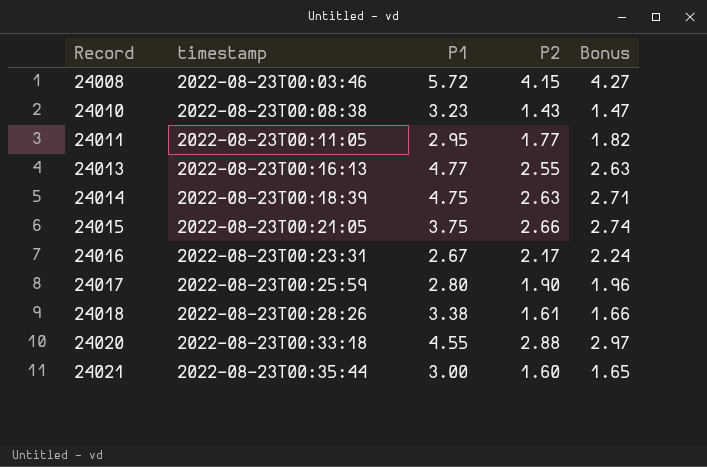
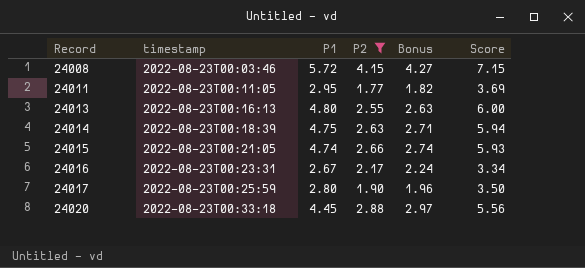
filter: none -> P2 >= 1.77
column Score | formula: none -> [P1] * 1.25
24013 | P1: 4.77 -> 4.80
24015 | P1: 3.75 -> 4.74
24020 | P1: 4.55 -> 4.45

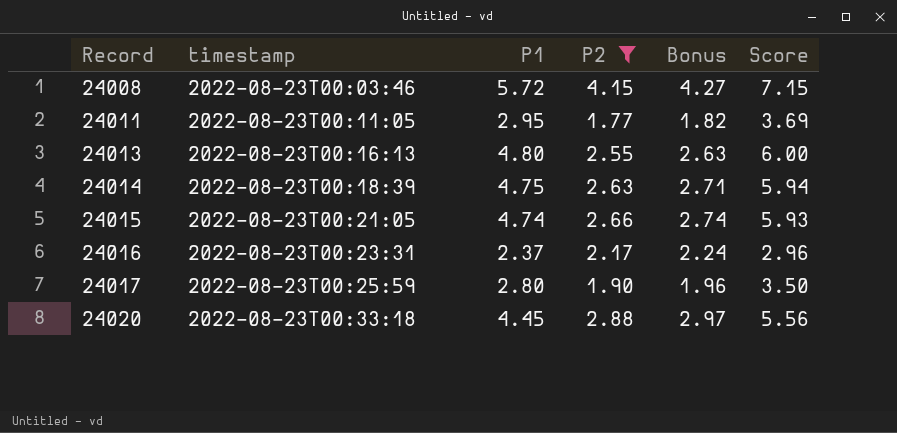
24016 | P1: 2.67 -> 2.37
24016 | Score: 3.34 -> 2.96

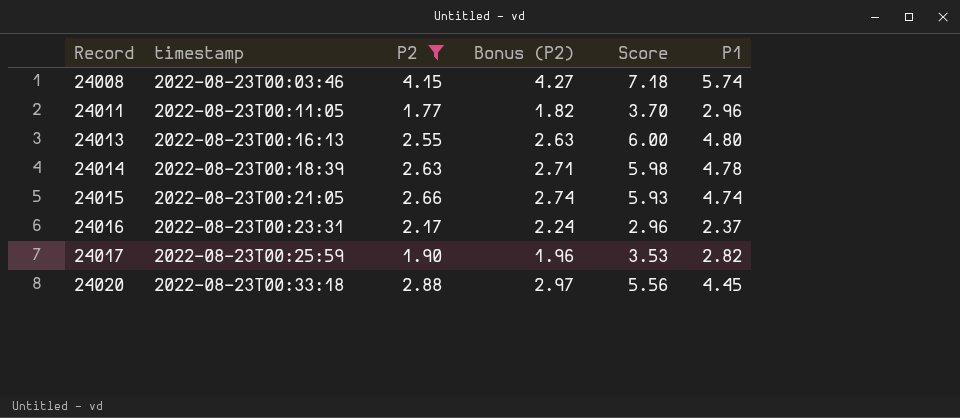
column name: Bonus -> Bonus (P2)
column P1 | position: 3 -> 6
24008 | Score: 7.15 -> 7.18
24008 | P1: 5.72 -> 5.74
24011 | Score: 3.69 -> 3.70
24011 | P1: 2.95 -> 2.96
24014 | Score: 5.94 -> 5.98
24014 | P1: 4.75 -> 4.78
24017 | Score: 3.50 -> 3.53
24017 | P1: 2.80 -> 2.82

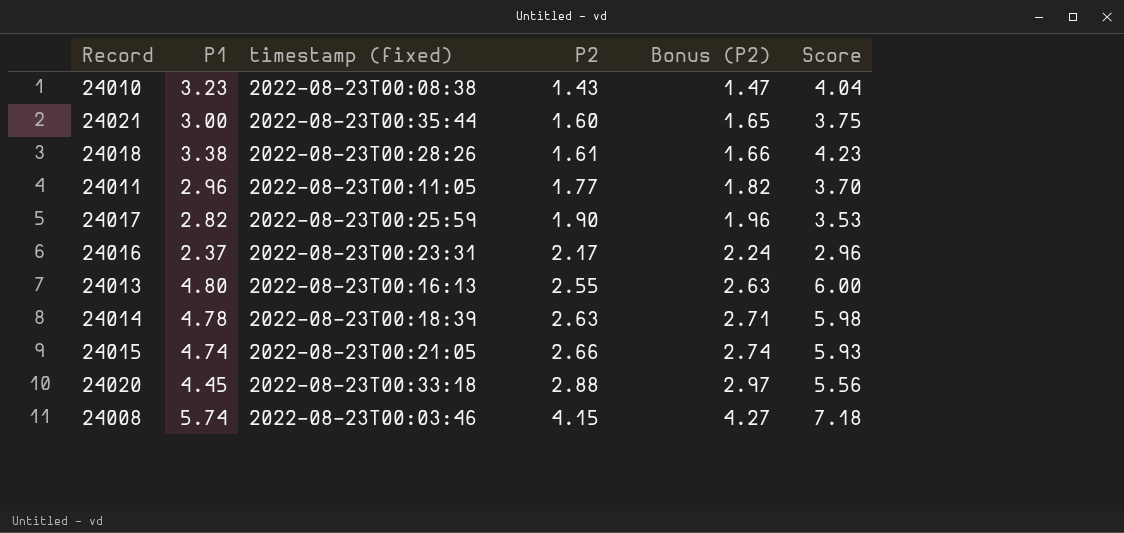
filter: P2 >= 1.77 -> none
row order: Record ascending -> P2 ascending
column P1 | position: 6 -> 2
column name: timestamp -> timestamp (fixed)

